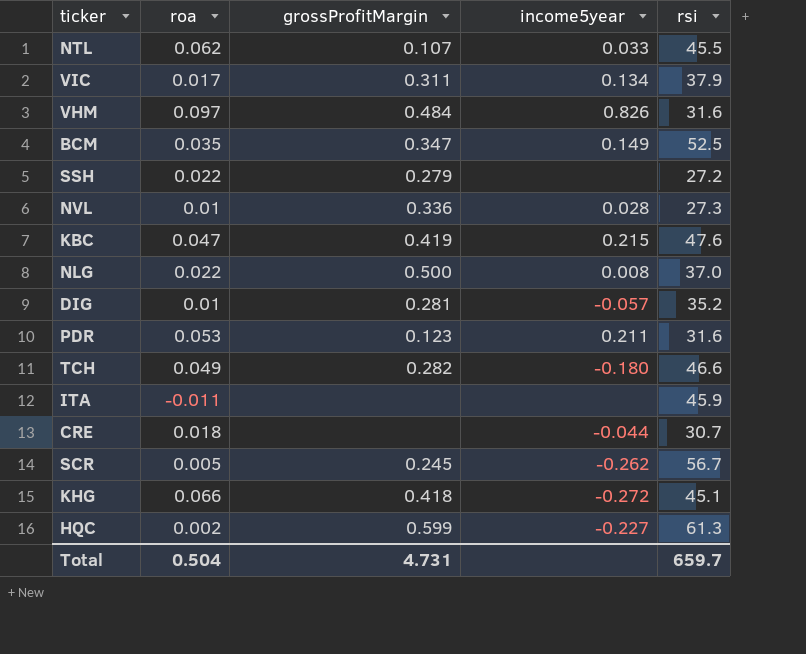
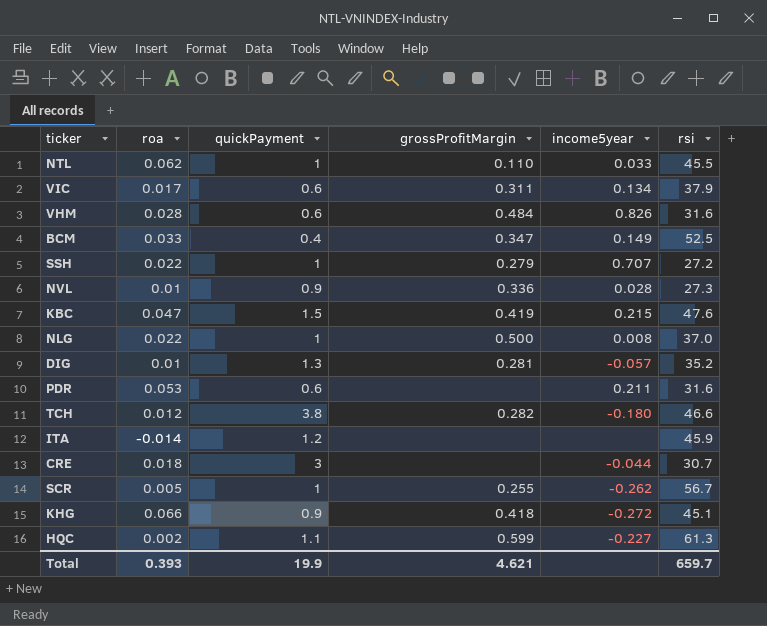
column quickPayment | position: none -> 3
NTL | grossProfitMargin: 0.107 -> 0.110
VHM | roa: 0.097 -> 0.028
BCM | roa: 0.035 -> 0.033
SSH | income5year: none -> 0.707
PDR | grossProfitMargin: 0.123 -> none
TCH | roa: 0.049 -> 0.012
ITA | roa: -0.011 -> -0.014
SCR | grossProfitMargin: 0.245 -> 0.255
Total | roa: 0.504 -> 0.393
Total | grossProfitMargin: 4.731 -> 4.621

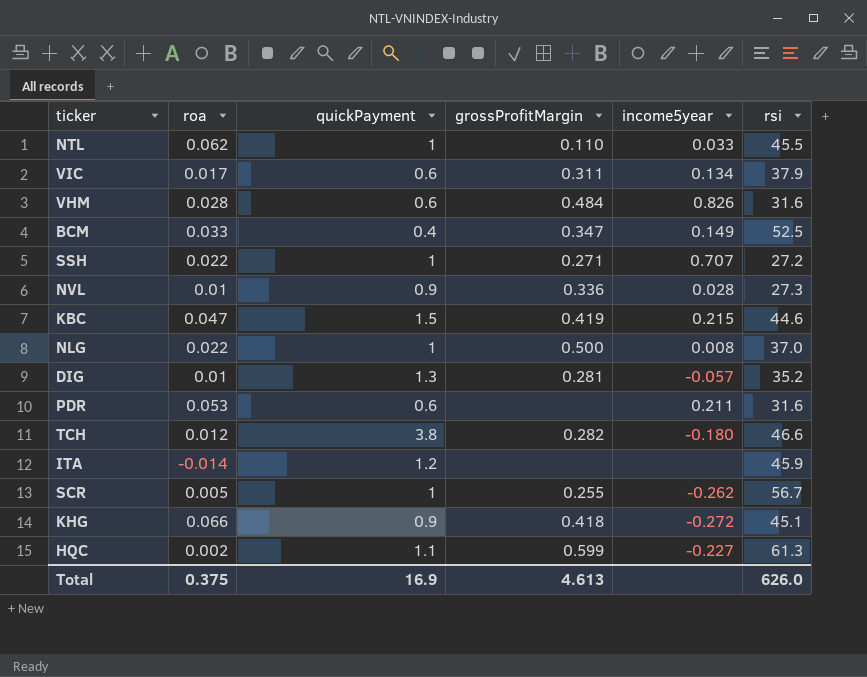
row CRE: 0.018 | 3 | none | -0.044 | 30.7 -> none
SSH | grossProfitMargin: 0.279 -> 0.271
KBC | rsi: 47.6 -> 44.6
Total | roa: 0.393 -> 0.375
Total | quickPayment: 19.9 -> 16.9
Total | grossProfitMargin: 4.621 -> 4.613
Total | rsi: 659.7 -> 626.0

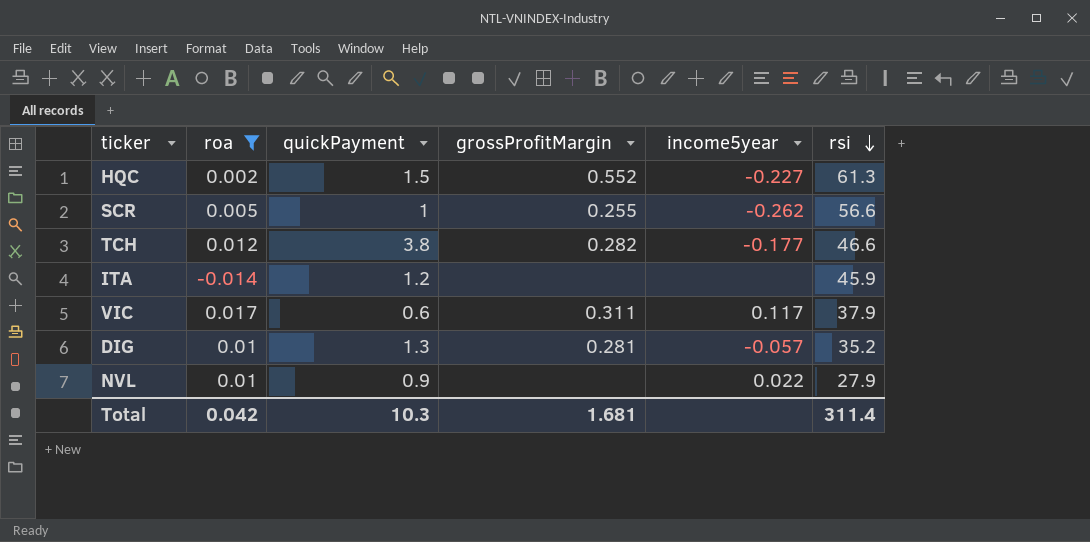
filter: none -> roa <= 0.017
row order: none -> rsi descending
HQC | quickPayment: 1.1 -> 1.5
HQC | grossProfitMargin: 0.599 -> 0.552
SCR | rsi: 56.7 -> 56.6
TCH | income5year: -0.180 -> -0.177
VIC | income5year: 0.134 -> 0.117
NVL | grossProfitMargin: 0.336 -> none
NVL | income5year: 0.028 -> 0.022
NVL | rsi: 27.3 -> 27.9
Total | roa: 0.375 -> 0.042
Total | quickPayment: 16.9 -> 10.3
Total | grossProfitMargin: 4.613 -> 1.681
Total | rsi: 626.0 -> 311.4

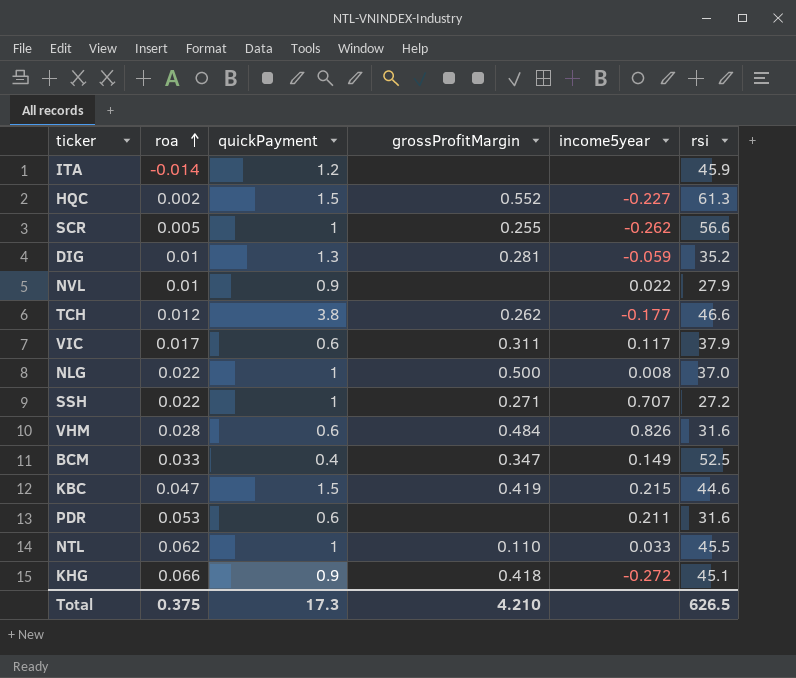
filter: roa <= 0.017 -> none
row order: rsi descending -> roa ascending
DIG | income5year: -0.057 -> -0.059
TCH | grossProfitMargin: 0.282 -> 0.262
Total | roa: 0.042 -> 0.375
Total | quickPayment: 10.3 -> 17.3
Total | grossProfitMargin: 1.681 -> 4.210
Total | rsi: 311.4 -> 626.5

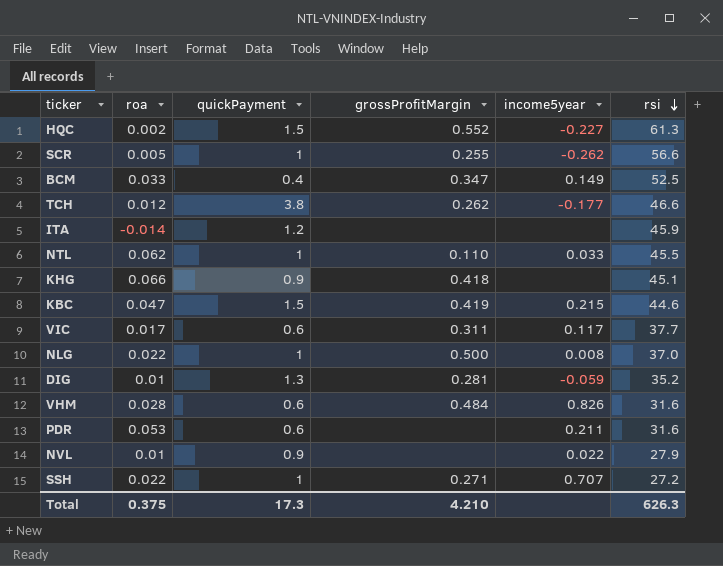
row order: roa ascending -> rsi descending
KHG | income5year: -0.272 -> none
VIC | rsi: 37.9 -> 37.7
Total | rsi: 626.5 -> 626.3

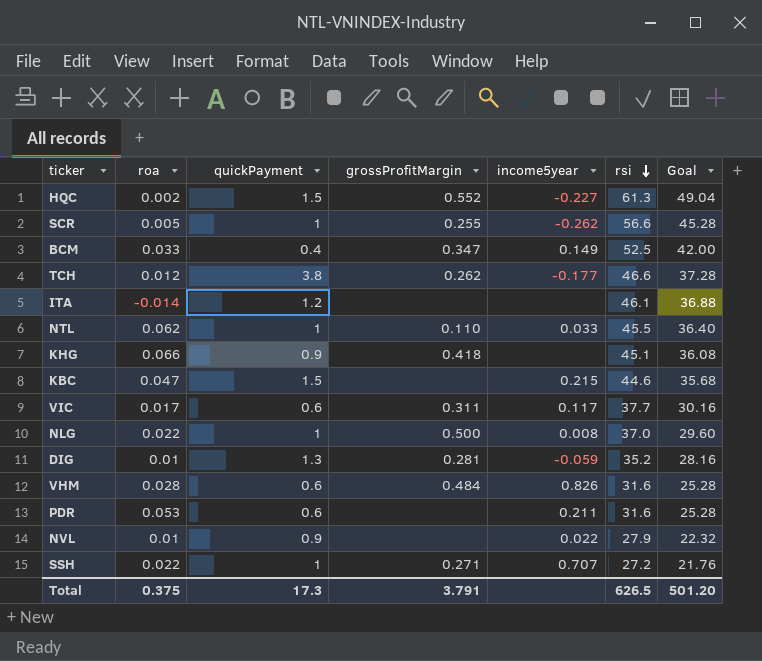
column Goal | formula: none -> [rsi] * 0.8
ITA | rsi: 45.9 -> 46.1
KBC | grossProfitMargin: 0.419 -> none
Total | grossProfitMargin: 4.210 -> 3.791
Total | rsi: 626.3 -> 626.5

